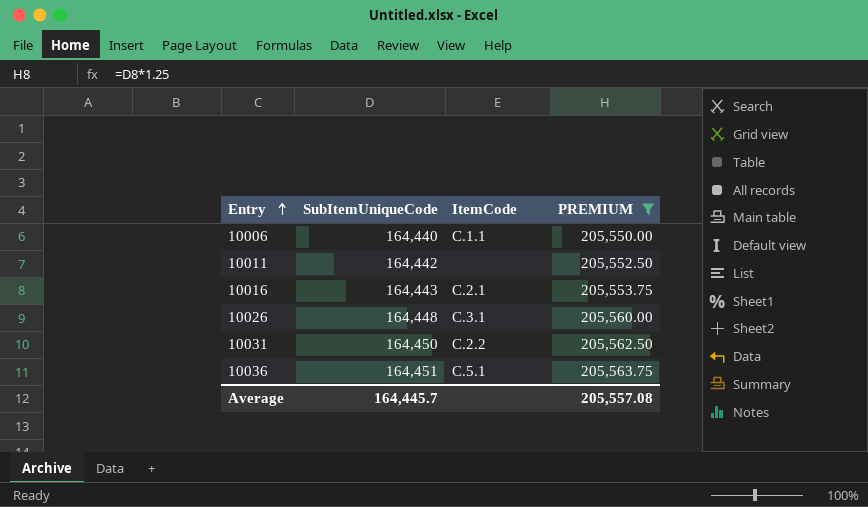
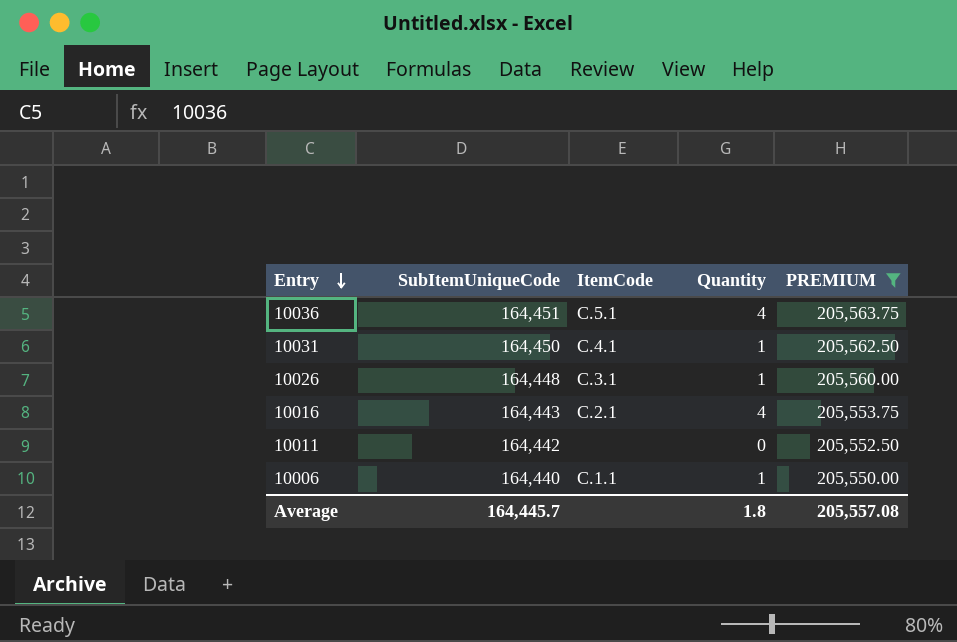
row order: Entry ascending -> Entry descending
column Quantity | position: none -> 4
10031 | ItemCode: C.2.2 -> C.4.1

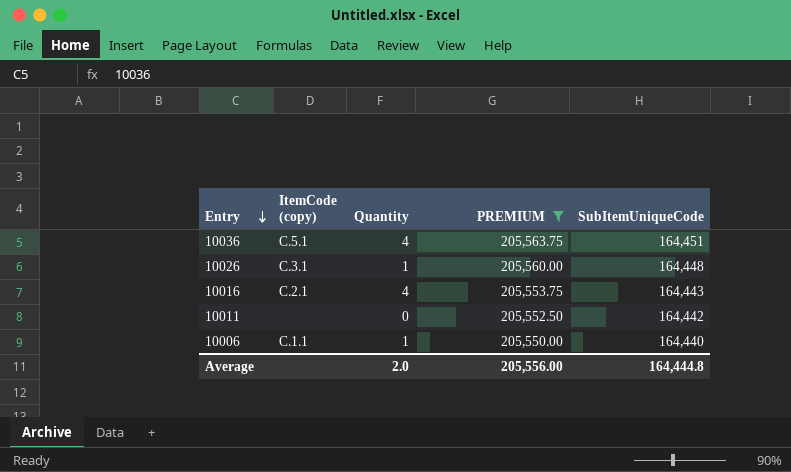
column name: ItemCode -> ItemCode (copy)
column SubItemUniqueCode | position: 2 -> 5
row 10031: 164,450 | C.4.1 | 1 | 205,562.50 -> none
Average | Quantity: 1.8 -> 2.0
Average | PREMIUM: 205,557.08 -> 205,556.00
Average | SubItemUniqueCode: 164,445.7 -> 164,444.8

